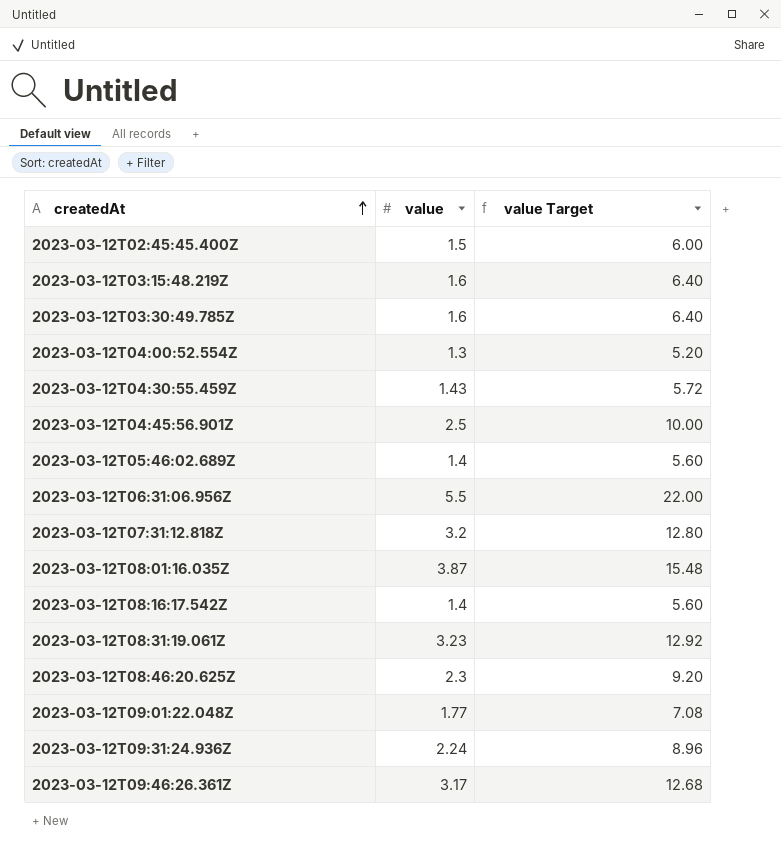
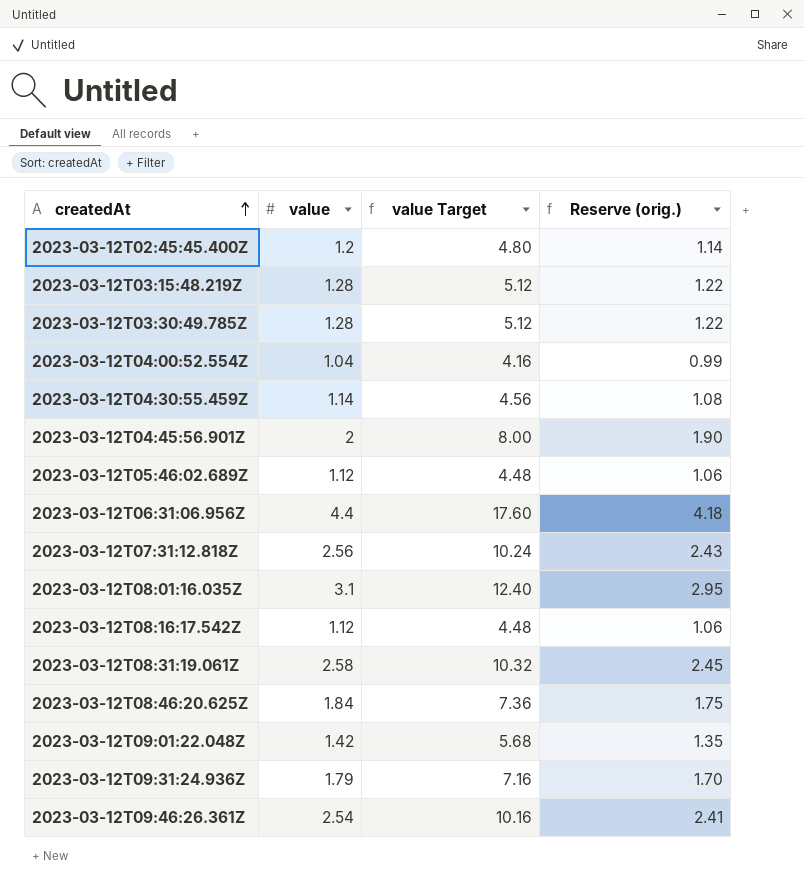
column Reserve (orig.) | formula: none -> [value] * 0.95
2023-03-12T02:45:45.400Z | value: 1.5 -> 1.2
2023-03-12T02:45:45.400Z | value Target: 6.00 -> 4.80
2023-03-12T03:15:48.219Z | value: 1.6 -> 1.28
2023-03-12T03:15:48.219Z | value Target: 6.40 -> 5.12
2023-03-12T03:30:49.785Z | value: 1.6 -> 1.28
2023-03-12T03:30:49.785Z | value Target: 6.40 -> 5.12
2023-03-12T04:00:52.554Z | value: 1.3 -> 1.04
2023-03-12T04:00:52.554Z | value Target: 5.20 -> 4.16
2023-03-12T04:30:55.459Z | value: 1.43 -> 1.14
2023-03-12T04:30:55.459Z | value Target: 5.72 -> 4.56
2023-03-12T04:45:56.901Z | value: 2.5 -> 2
2023-03-12T04:45:56.901Z | value Target: 10.00 -> 8.00
2023-03-12T05:46:02.689Z | value: 1.4 -> 1.12
2023-03-12T05:46:02.689Z | value Target: 5.60 -> 4.48
2023-03-12T06:31:06.956Z | value: 5.5 -> 4.4
2023-03-12T06:31:06.956Z | value Target: 22.00 -> 17.60
2023-03-12T07:31:12.818Z | value: 3.2 -> 2.56
2023-03-12T07:31:12.818Z | value Target: 12.80 -> 10.24
2023-03-12T08:01:16.035Z | value: 3.87 -> 3.1
2023-03-12T08:01:16.035Z | value Target: 15.48 -> 12.40
2023-03-12T08:16:17.542Z | value: 1.4 -> 1.12
2023-03-12T08:16:17.542Z | value Target: 5.60 -> 4.48
2023-03-12T08:31:19.061Z | value: 3.23 -> 2.58
2023-03-12T08:31:19.061Z | value Target: 12.92 -> 10.32
2023-03-12T08:46:20.625Z | value: 2.3 -> 1.84
2023-03-12T08:46:20.625Z | value Target: 9.20 -> 7.36
2023-03-12T09:01:22.048Z | value: 1.77 -> 1.42
2023-03-12T09:01:22.048Z | value Target: 7.08 -> 5.68
2023-03-12T09:31:24.936Z | value: 2.24 -> 1.79
2023-03-12T09:31:24.936Z | value Target: 8.96 -> 7.16
2023-03-12T09:46:26.361Z | value: 3.17 -> 2.54
2023-03-12T09:46:26.361Z | value Target: 12.68 -> 10.16

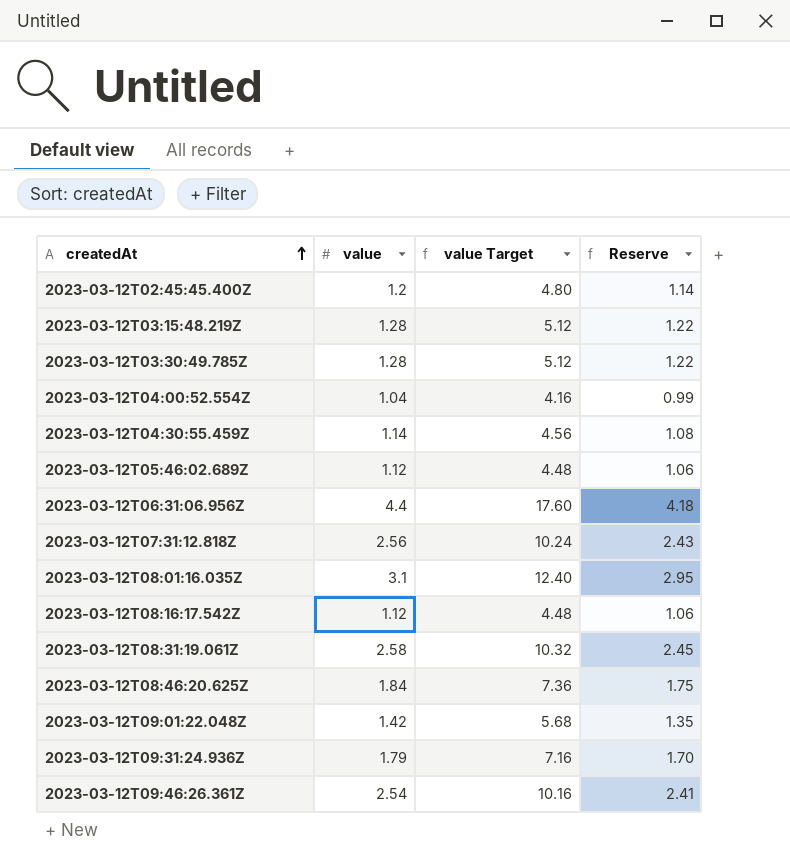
column name: Reserve (orig.) -> Reserve
row 2023-03-12T04:45:56.901Z: 2 | 8.00 | 1.90 -> none

